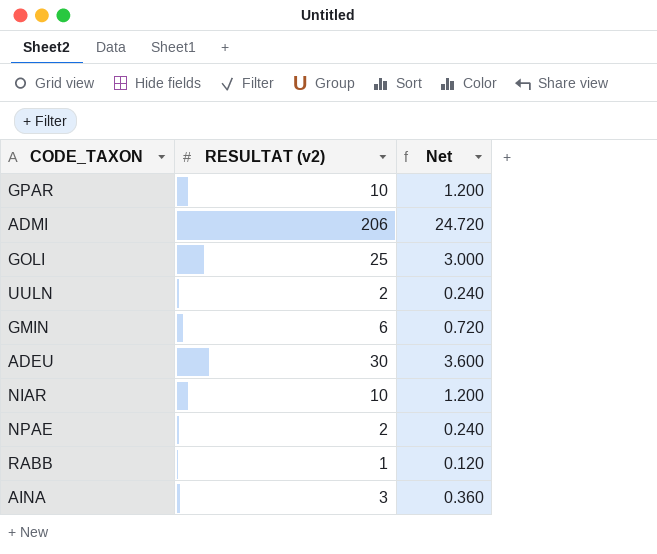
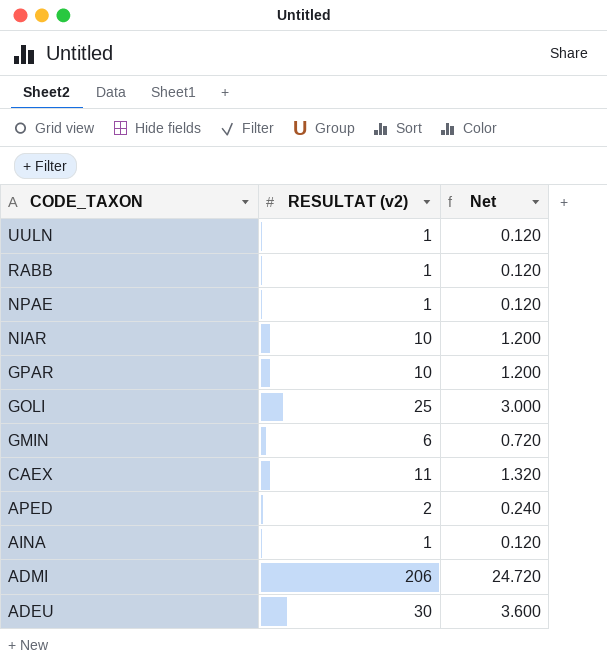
row order: none -> CODE_TAXON descending
UULN | RESULTAT (v2): 2 -> 1
UULN | Net: 0.240 -> 0.120
NPAE | RESULTAT (v2): 2 -> 1
NPAE | Net: 0.240 -> 0.120
row CAEX: none -> 11 | 1.320
row APED: none -> 2 | 0.240
AINA | RESULTAT (v2): 3 -> 1
AINA | Net: 0.360 -> 0.120

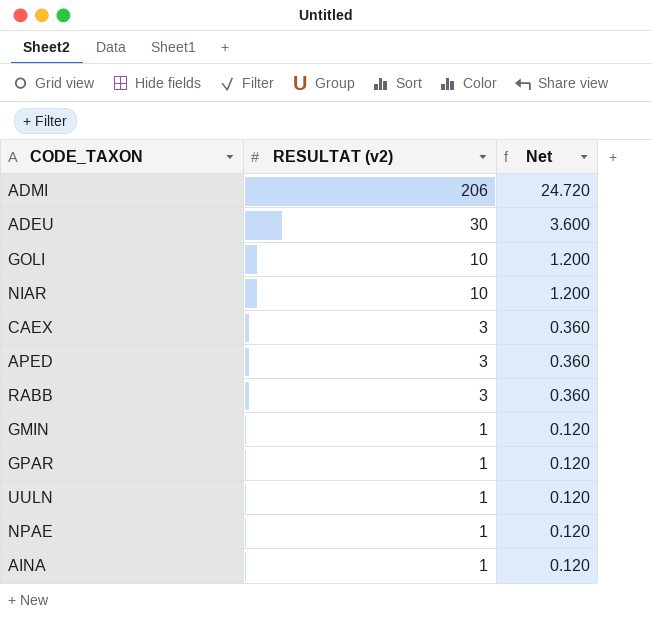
row order: CODE_TAXON descending -> RESULTAT (v2) descending
GOLI | RESULTAT (v2): 25 -> 10
GOLI | Net: 3.000 -> 1.200
CAEX | RESULTAT (v2): 11 -> 3
CAEX | Net: 1.320 -> 0.360
APED | RESULTAT (v2): 2 -> 3
APED | Net: 0.240 -> 0.360
RABB | RESULTAT (v2): 1 -> 3
RABB | Net: 0.120 -> 0.360
GMIN | RESULTAT (v2): 6 -> 1
GMIN | Net: 0.720 -> 0.120
GPAR | RESULTAT (v2): 10 -> 1
GPAR | Net: 1.200 -> 0.120

